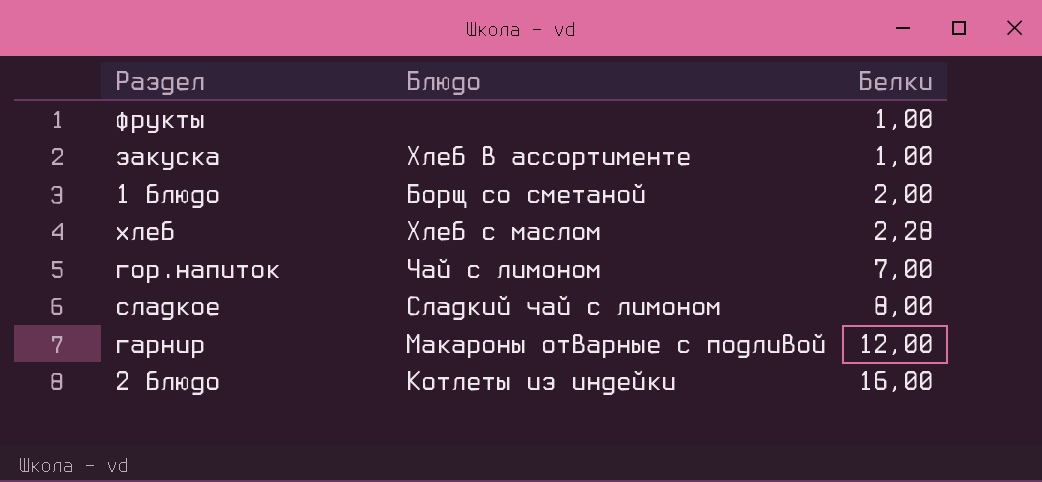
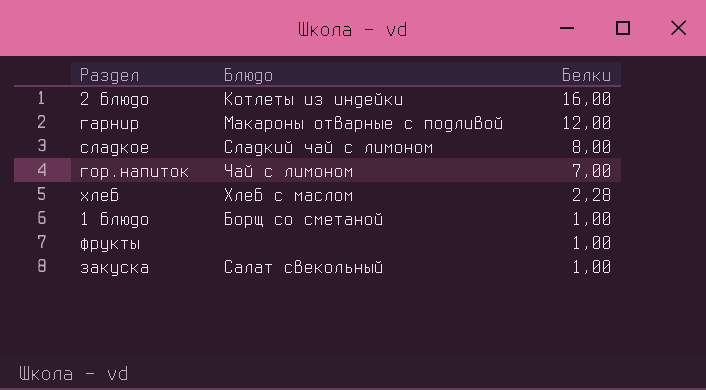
row order: Белки ascending -> Белки descending
1 блюдо | Белки: 2,00 -> 1,00
закуска | Блюдо: Хлеб в ассортименте -> Салат свекольный

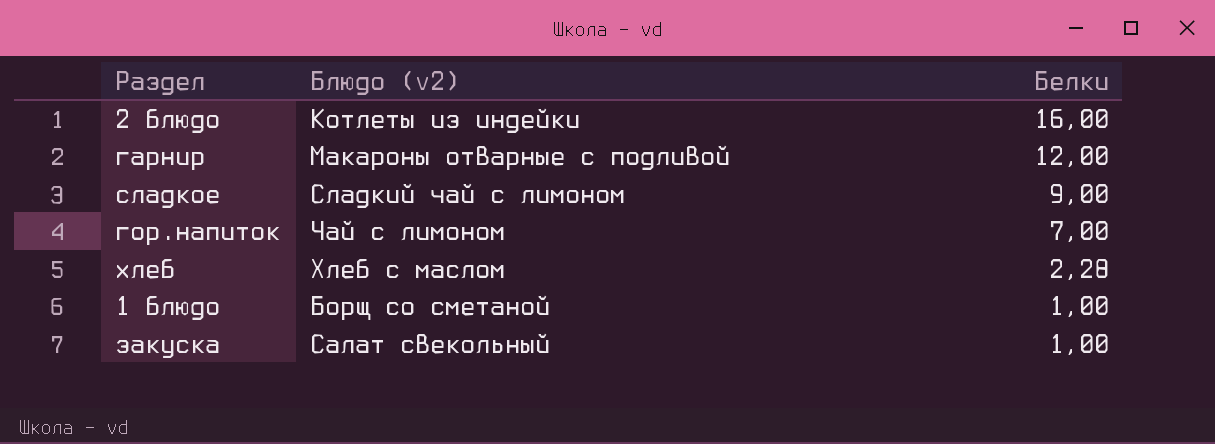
column name: Блюдо -> Блюдо (v2)
row фрукты: none | 1,00 -> none
сладкое | Белки: 8,00 -> 9,00

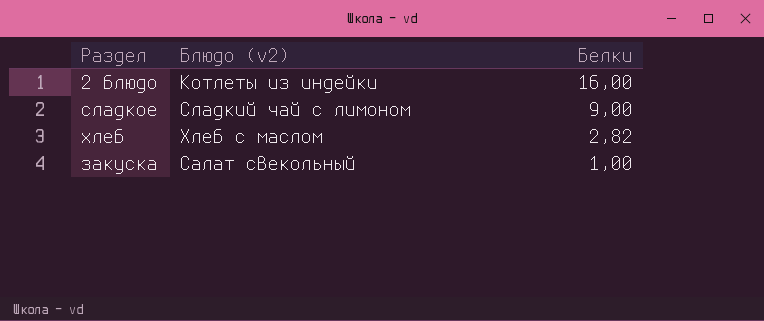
row гарнир: Макароны отварные с подливой | 12,00 -> none
row гор.напиток: Чай с лимоном | 7,00 -> none
row 1 блюдо: Борщ со сметаной | 1,00 -> none
хлеб | Белки: 2,28 -> 2,82

